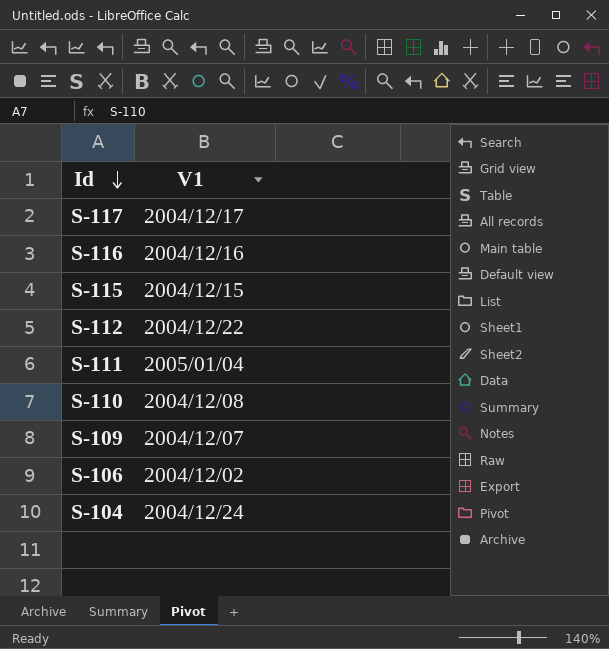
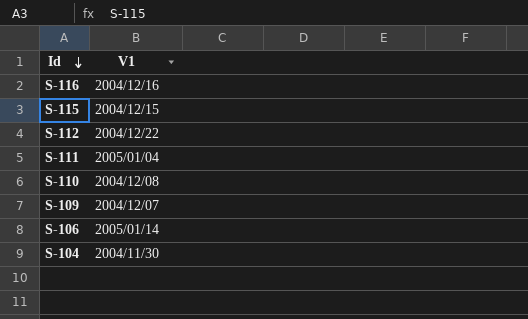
row S-117: 2004/12/17 -> none
S-106 | V1: 2004/12/02 -> 2005/01/14
S-104 | V1: 2004/12/24 -> 2004/11/30

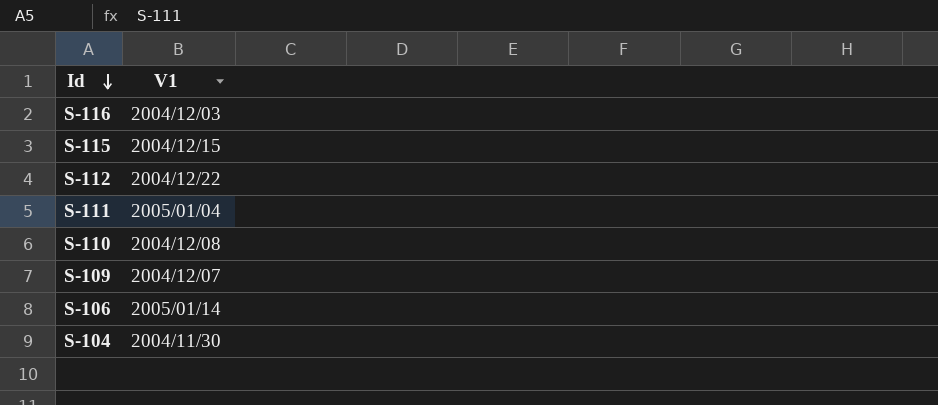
S-116 | V1: 2004/12/16 -> 2004/12/03

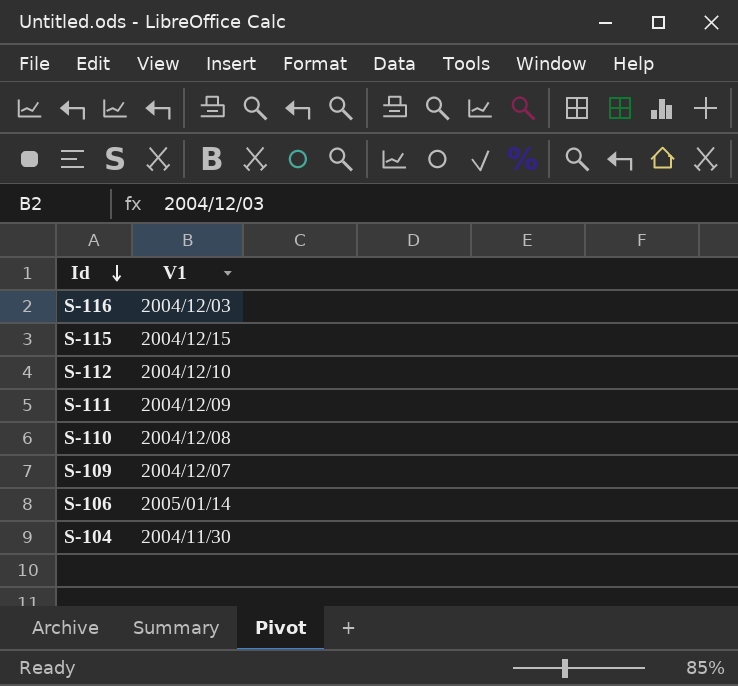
S-112 | V1: 2004/12/22 -> 2004/12/10
S-111 | V1: 2005/01/04 -> 2004/12/09

